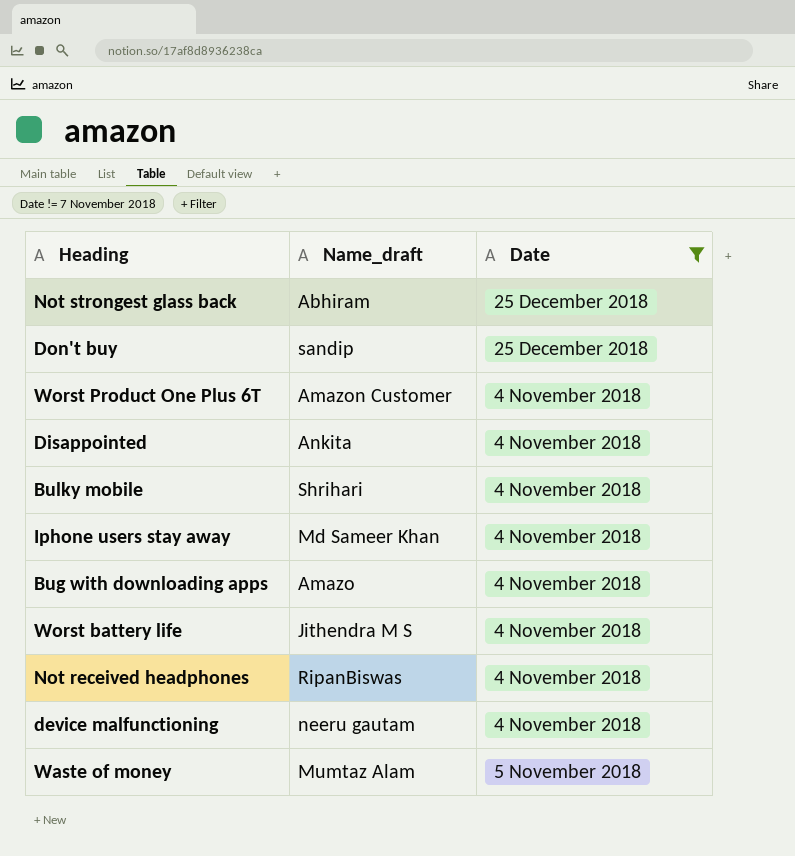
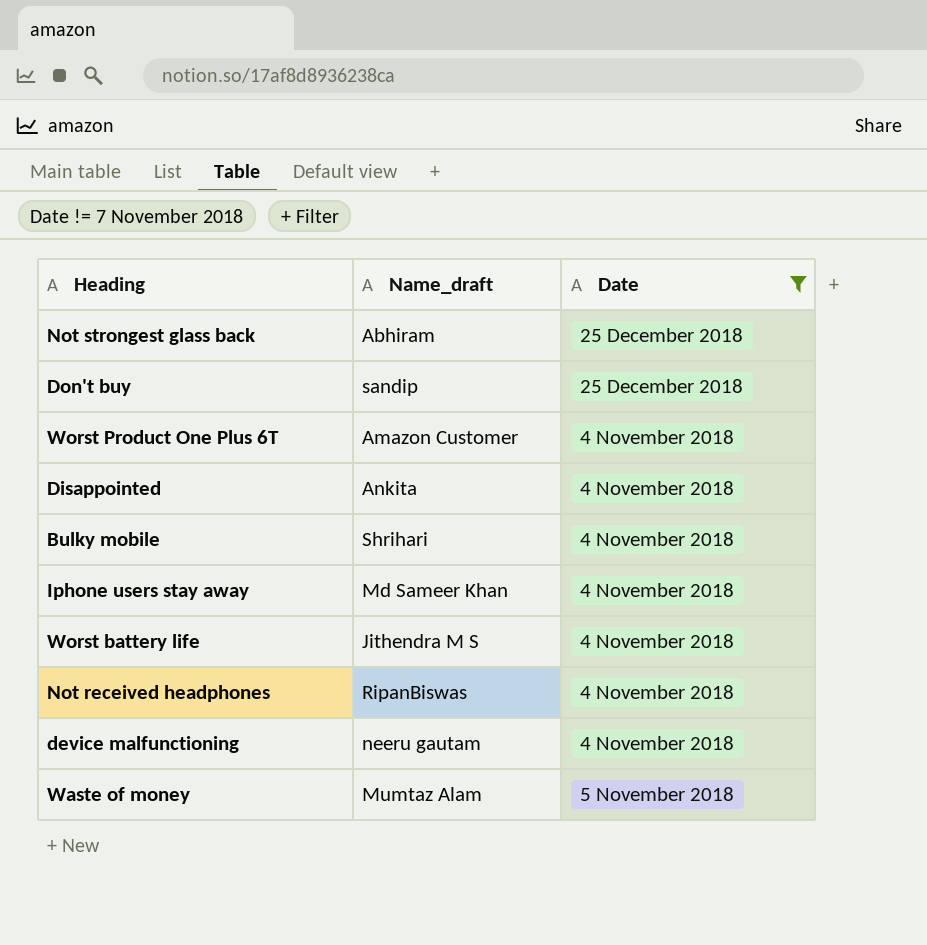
row Bug with downloading apps: Amazo | 4 November 2018 -> none

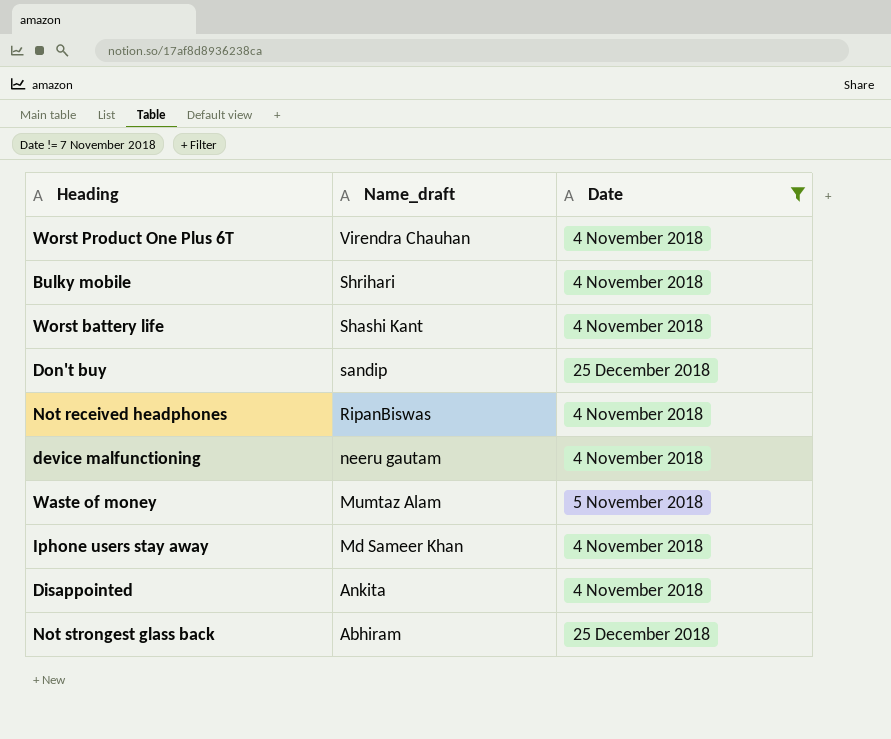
row order: none -> Name_draft descending
Worst Product One Plus 6T | Name_draft: Amazon Customer -> Virendra Chauhan
Worst battery life | Name_draft: Jithendra M S -> Shashi Kant

